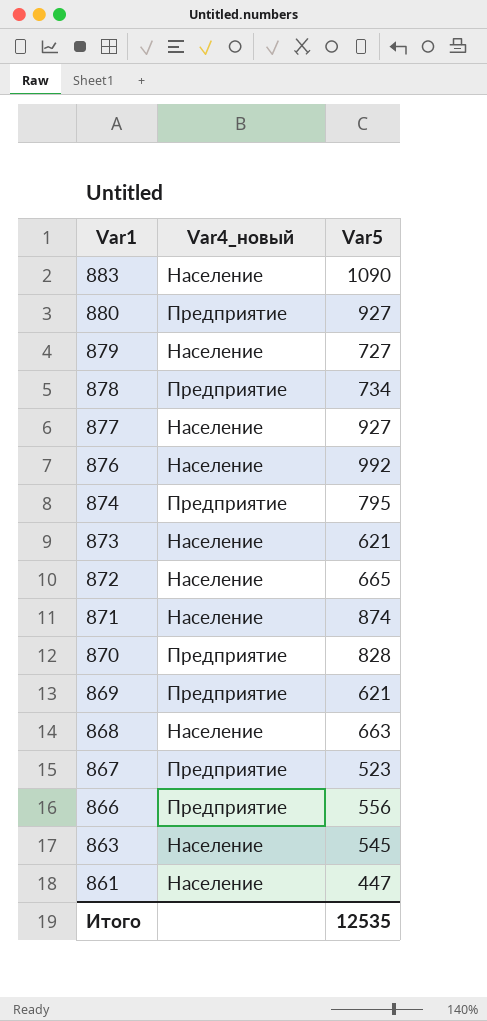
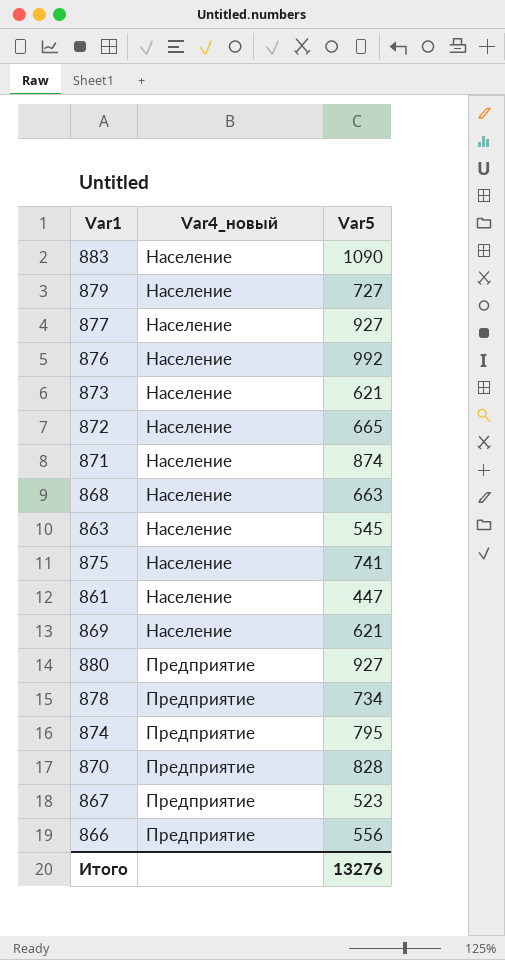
row order: Var1 descending -> Var4_новый ascending
row 875: none -> Население | 741
869 | Var4_новый: Предприятие -> Население
Итого | Var5: 12535 -> 13276

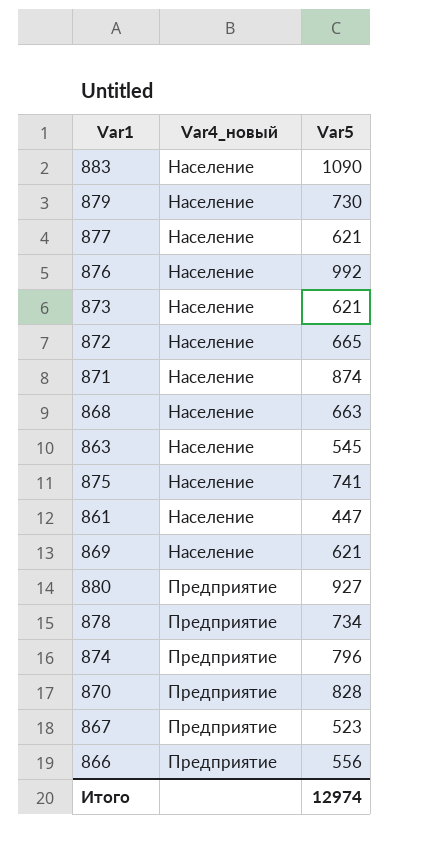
879 | Var5: 727 -> 730
877 | Var5: 927 -> 621
874 | Var5: 795 -> 796
Итого | Var5: 13276 -> 12974

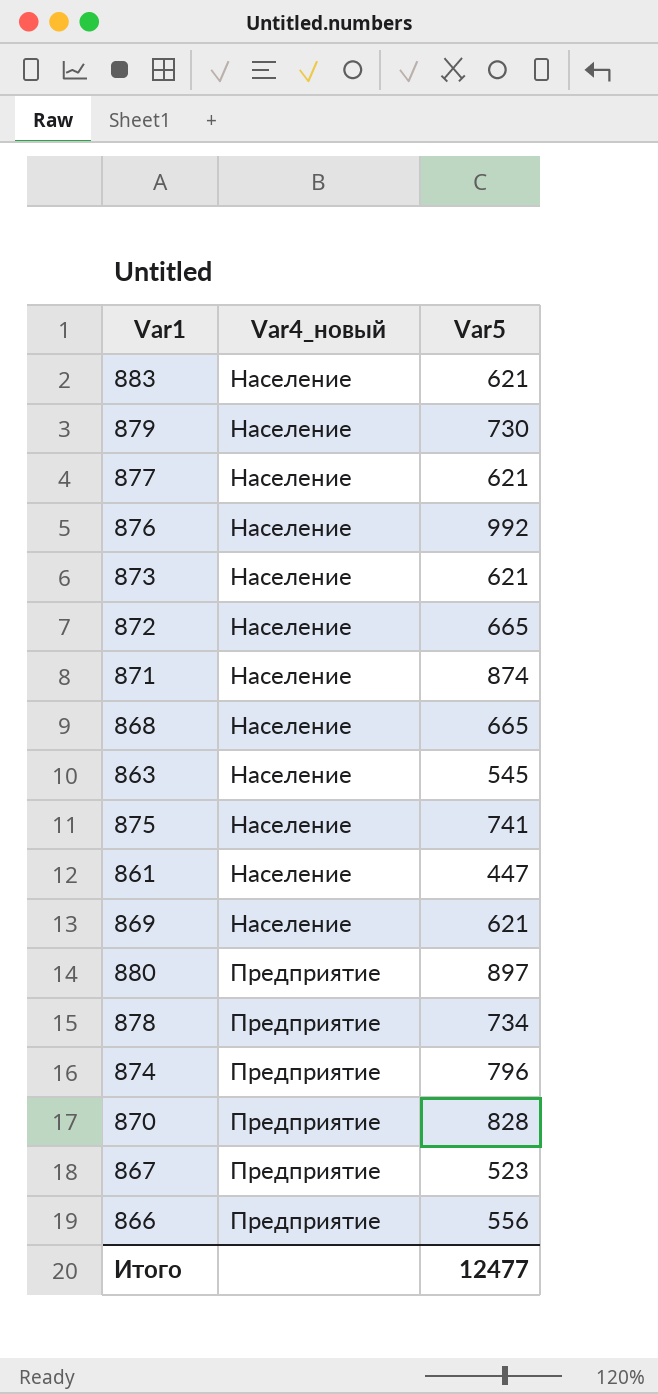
883 | Var5: 1090 -> 621
868 | Var5: 663 -> 665
880 | Var5: 927 -> 897
Итого | Var5: 12974 -> 12477

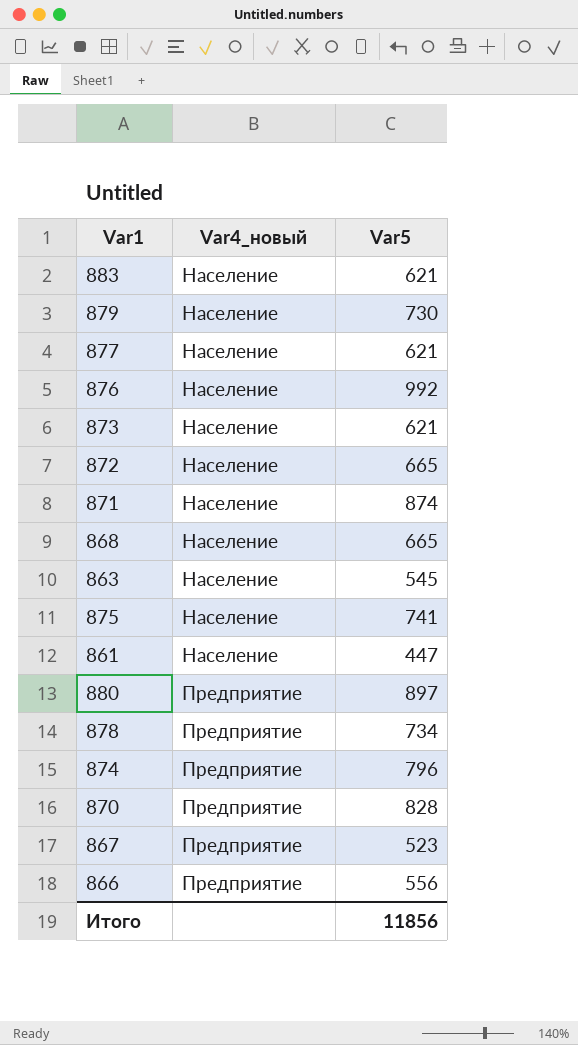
row 869: Население | 621 -> none
Итого | Var5: 12477 -> 11856

